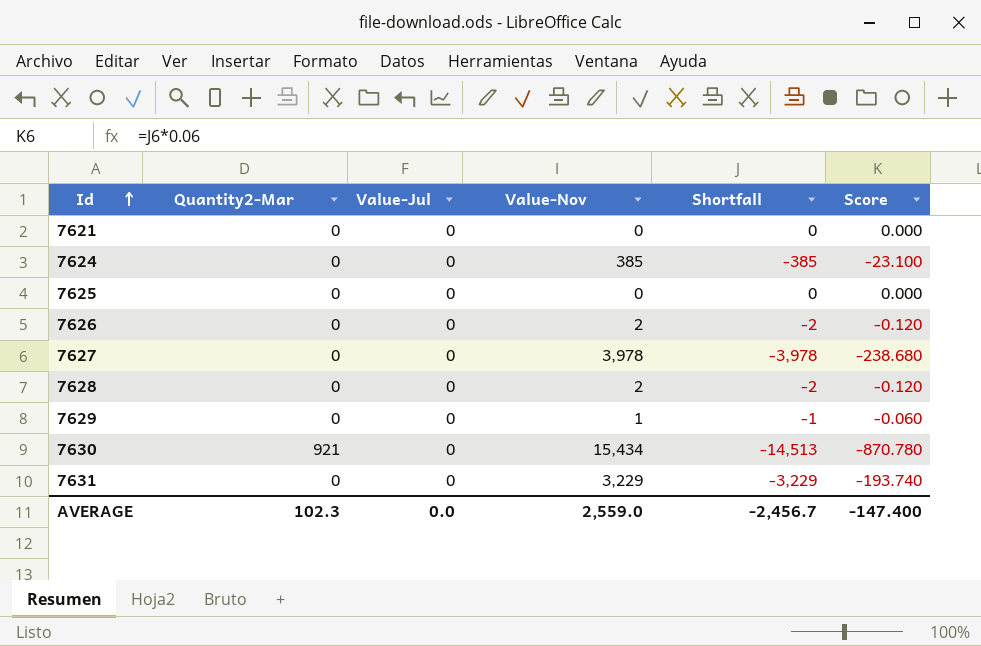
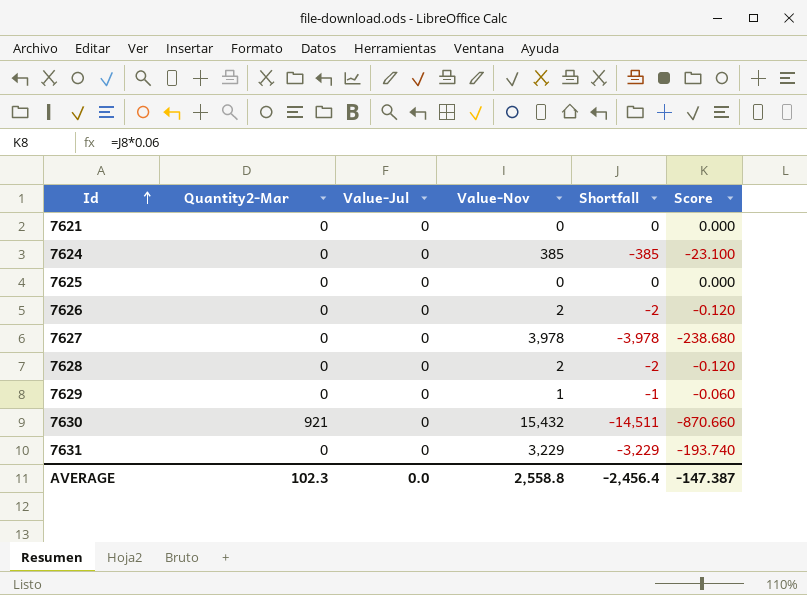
7630 | Value-Nov: 15,434 -> 15,432
7630 | Shortfall: -14,513 -> -14,511
7630 | Score: -870.780 -> -870.660
AVERAGE | Value-Nov: 2,559.0 -> 2,558.8
AVERAGE | Shortfall: -2,456.7 -> -2,456.4
AVERAGE | Score: -147.400 -> -147.387

